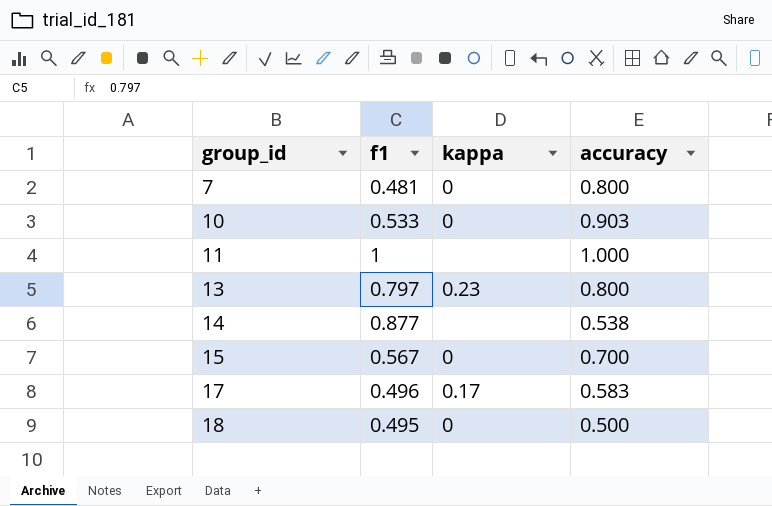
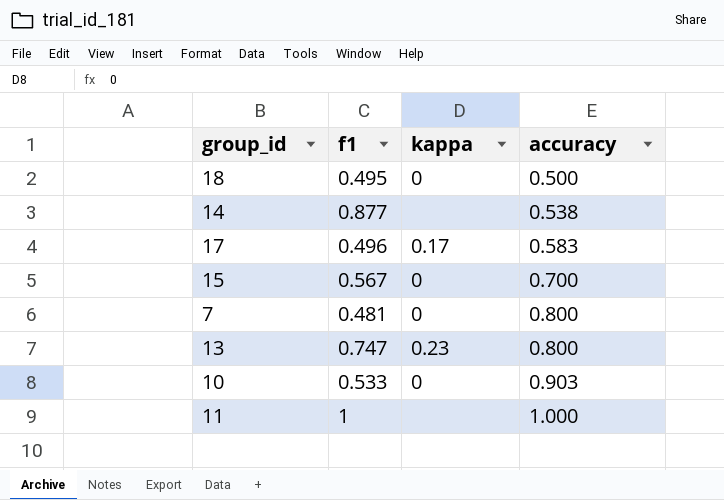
row order: group_id ascending -> accuracy ascending
13 | f1: 0.797 -> 0.747

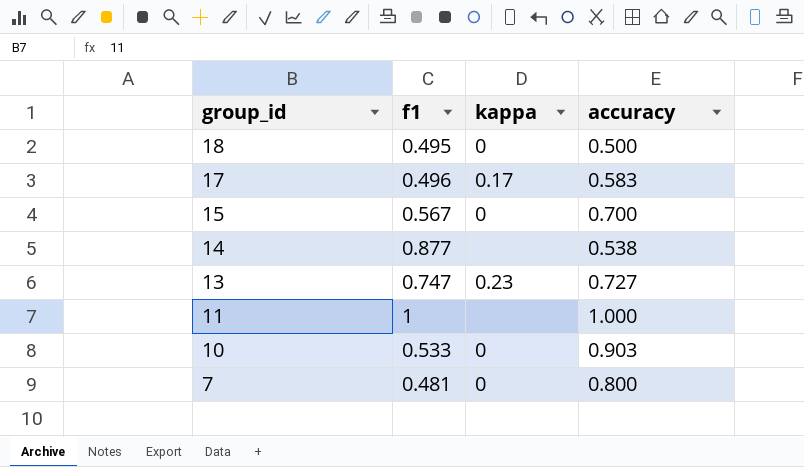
row order: accuracy ascending -> group_id descending
13 | accuracy: 0.800 -> 0.727

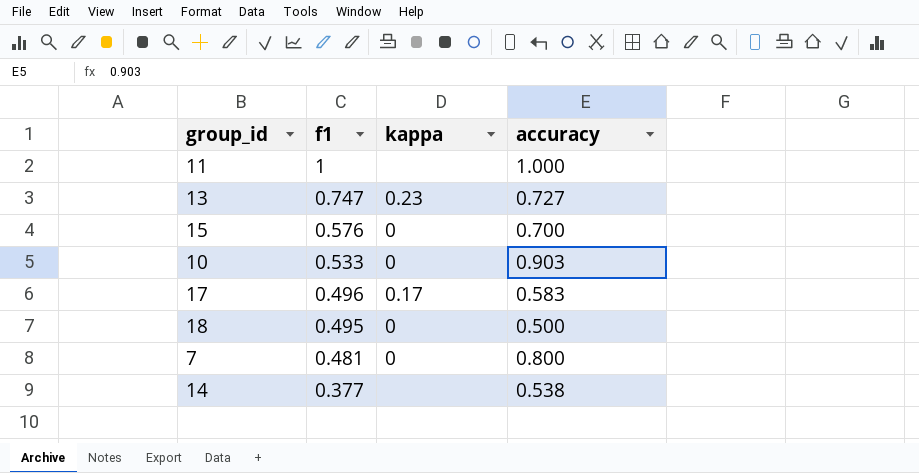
row order: group_id descending -> f1 descending
15 | f1: 0.567 -> 0.576
14 | f1: 0.877 -> 0.377

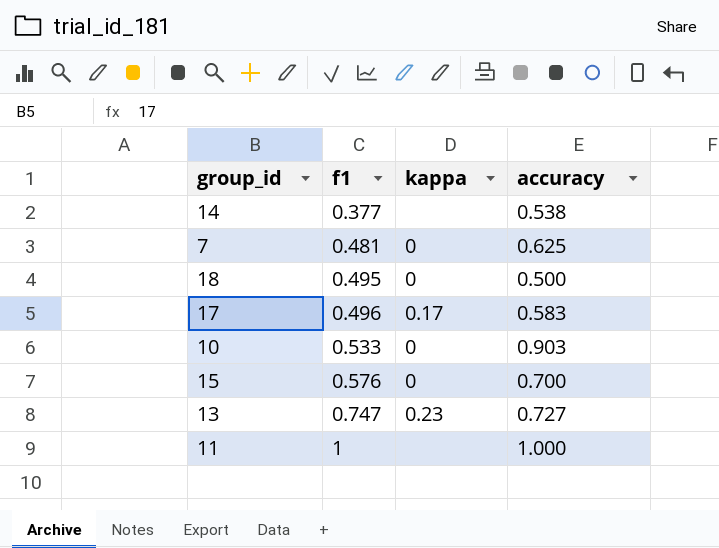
row order: f1 descending -> f1 ascending
7 | accuracy: 0.800 -> 0.625

